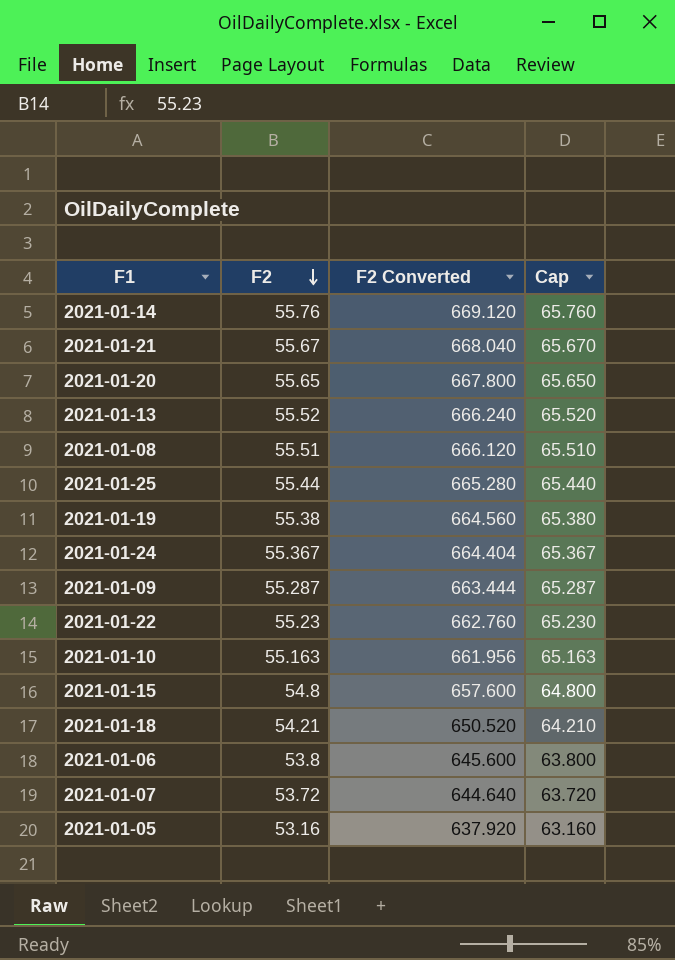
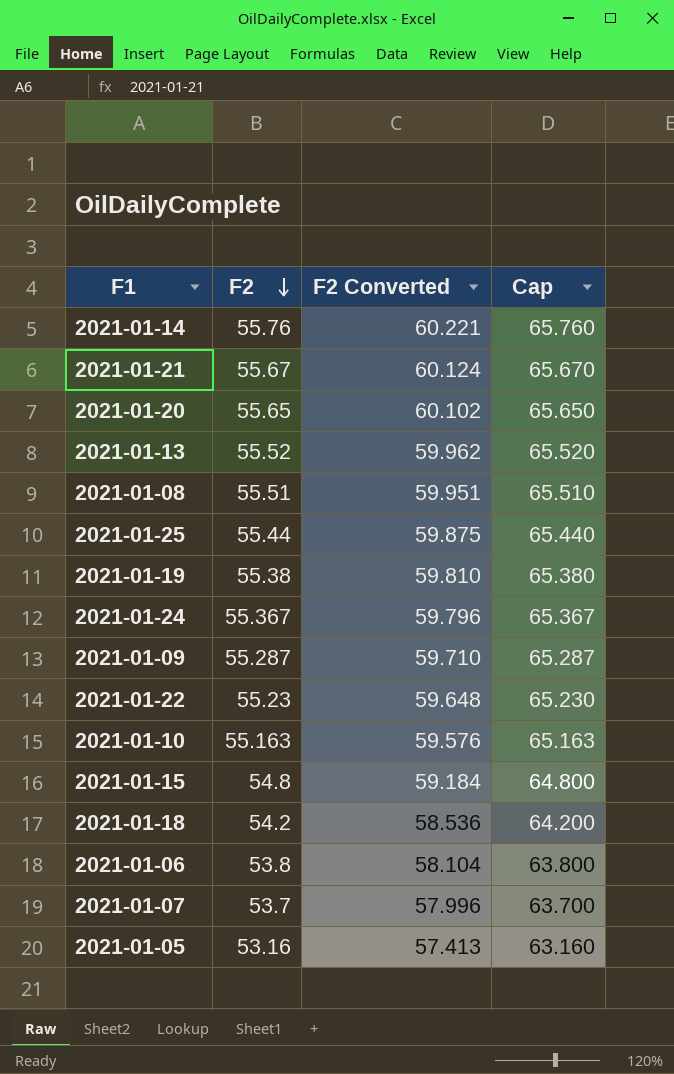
column F2 Converted | formula: [F2] * 12 -> [F2] * 1.08
2021-01-18 | F2: 54.21 -> 54.2
2021-01-18 | Cap: 64.210 -> 64.200
2021-01-07 | F2: 53.72 -> 53.7
2021-01-07 | Cap: 63.720 -> 63.700

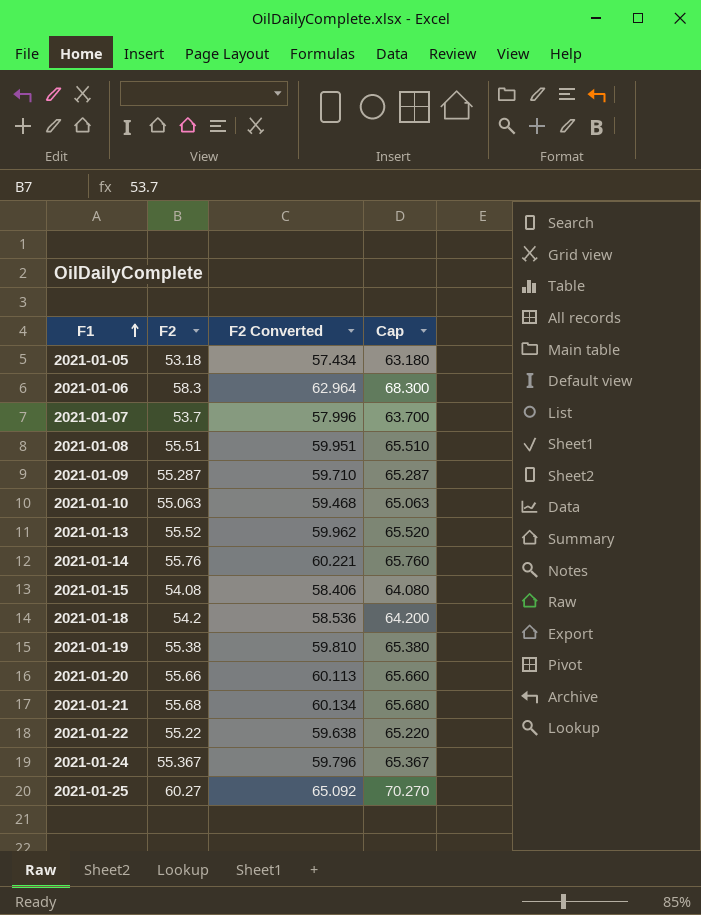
row order: F2 descending -> F1 ascending
2021-01-05 | F2: 53.16 -> 53.18
2021-01-05 | F2 Converted: 57.413 -> 57.434
2021-01-05 | Cap: 63.160 -> 63.180
2021-01-06 | F2: 53.8 -> 58.3
2021-01-06 | F2 Converted: 58.104 -> 62.964
2021-01-06 | Cap: 63.800 -> 68.300
2021-01-10 | F2: 55.163 -> 55.063
2021-01-10 | F2 Converted: 59.576 -> 59.468
2021-01-10 | Cap: 65.163 -> 65.063
2021-01-15 | F2: 54.8 -> 54.08
2021-01-15 | F2 Converted: 59.184 -> 58.406
2021-01-15 | Cap: 64.800 -> 64.080
2021-01-20 | F2: 55.65 -> 55.66
2021-01-20 | F2 Converted: 60.102 -> 60.113
2021-01-20 | Cap: 65.650 -> 65.660
2021-01-21 | F2: 55.67 -> 55.68
2021-01-21 | F2 Converted: 60.124 -> 60.134
2021-01-21 | Cap: 65.670 -> 65.680
2021-01-22 | F2: 55.23 -> 55.22
2021-01-22 | F2 Converted: 59.648 -> 59.638
2021-01-22 | Cap: 65.230 -> 65.220
2021-01-25 | F2: 55.44 -> 60.27
2021-01-25 | F2 Converted: 59.875 -> 65.092
2021-01-25 | Cap: 65.440 -> 70.270

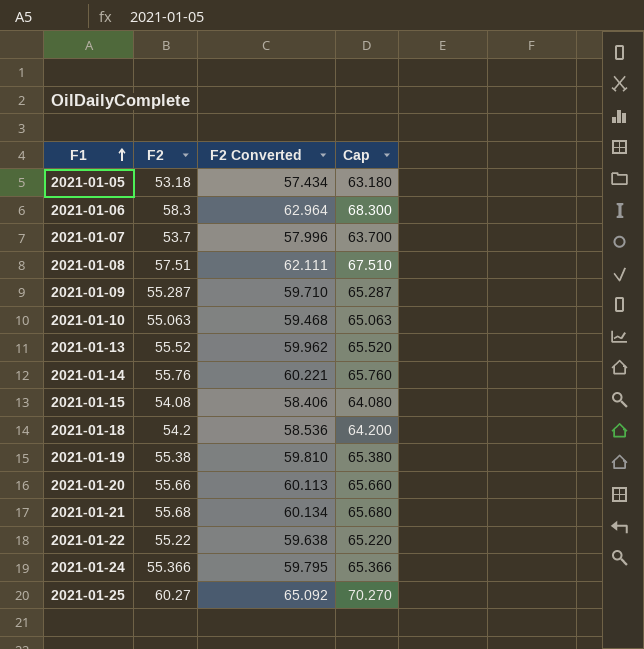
2021-01-08 | F2: 55.51 -> 57.51
2021-01-08 | F2 Converted: 59.951 -> 62.111
2021-01-08 | Cap: 65.510 -> 67.510
2021-01-24 | F2: 55.367 -> 55.366
2021-01-24 | F2 Converted: 59.796 -> 59.795
2021-01-24 | Cap: 65.367 -> 65.366

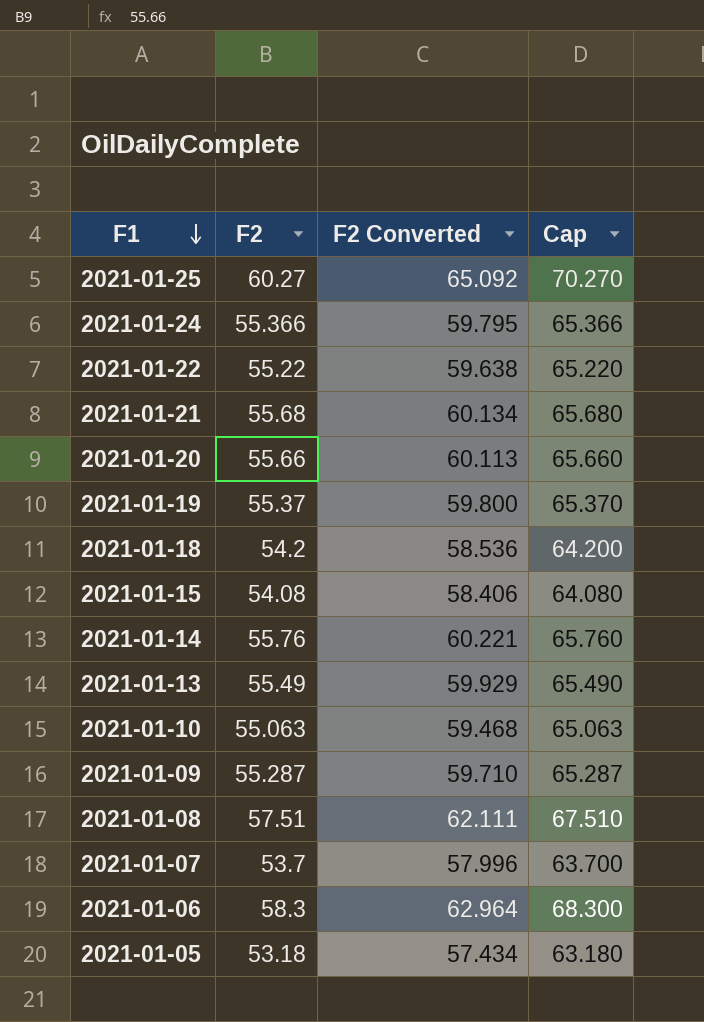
row order: F1 ascending -> F1 descending
2021-01-19 | F2: 55.38 -> 55.37
2021-01-19 | F2 Converted: 59.810 -> 59.800
2021-01-19 | Cap: 65.380 -> 65.370
2021-01-13 | F2: 55.52 -> 55.49
2021-01-13 | F2 Converted: 59.962 -> 59.929
2021-01-13 | Cap: 65.520 -> 65.490

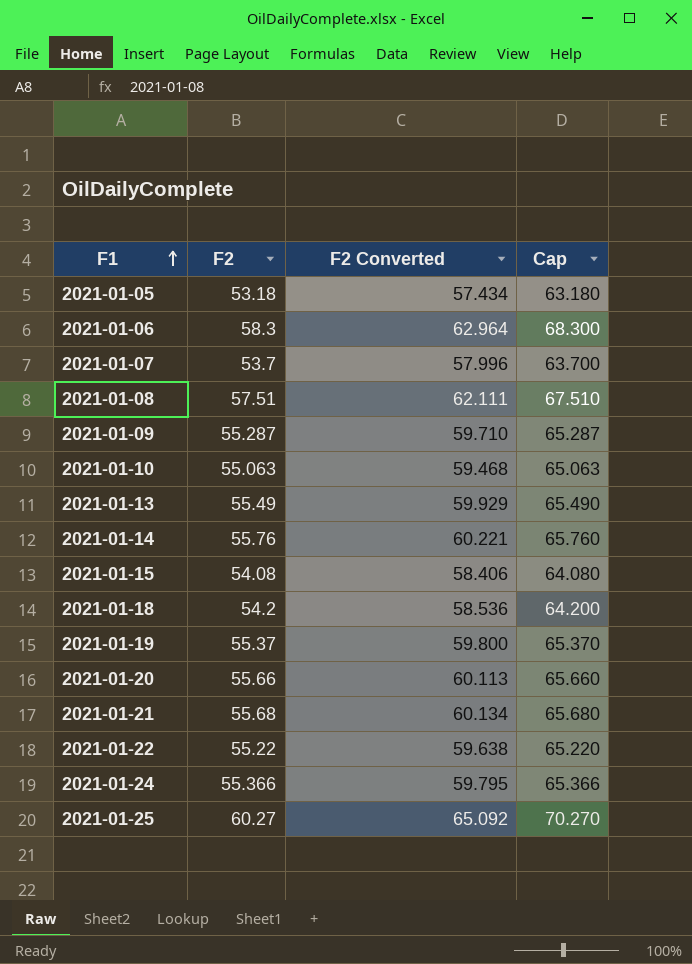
row order: F1 descending -> F1 ascending

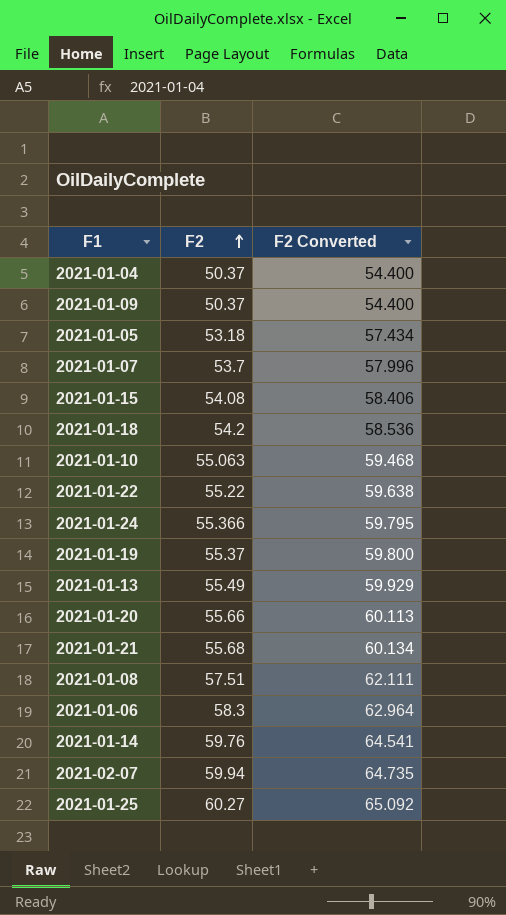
row order: F1 ascending -> F2 ascending
column Cap | formula: [F2] + 10 -> none
row 2021-01-04: none -> 50.37 | 54.400
2021-01-09 | F2: 55.287 -> 50.37
2021-01-09 | F2 Converted: 59.710 -> 54.400
2021-01-14 | F2: 55.76 -> 59.76
2021-01-14 | F2 Converted: 60.221 -> 64.541
row 2021-02-07: none -> 59.94 | 64.735

